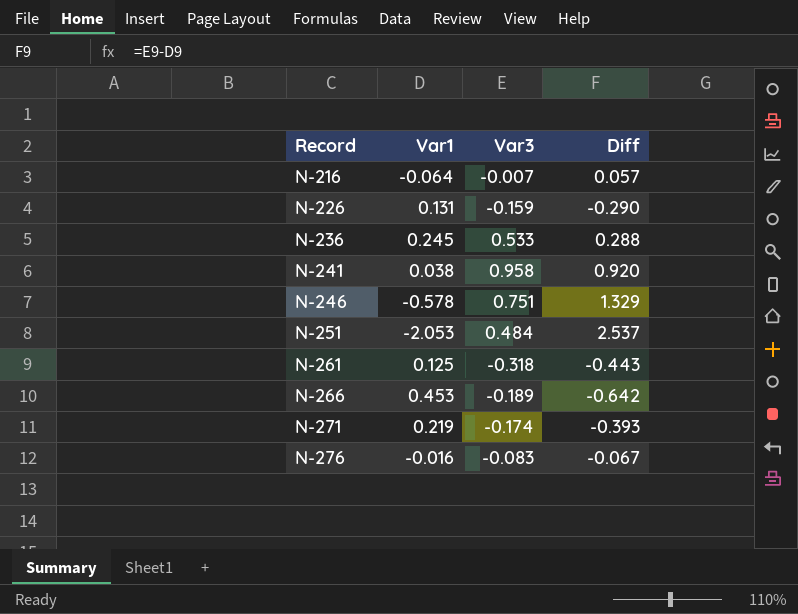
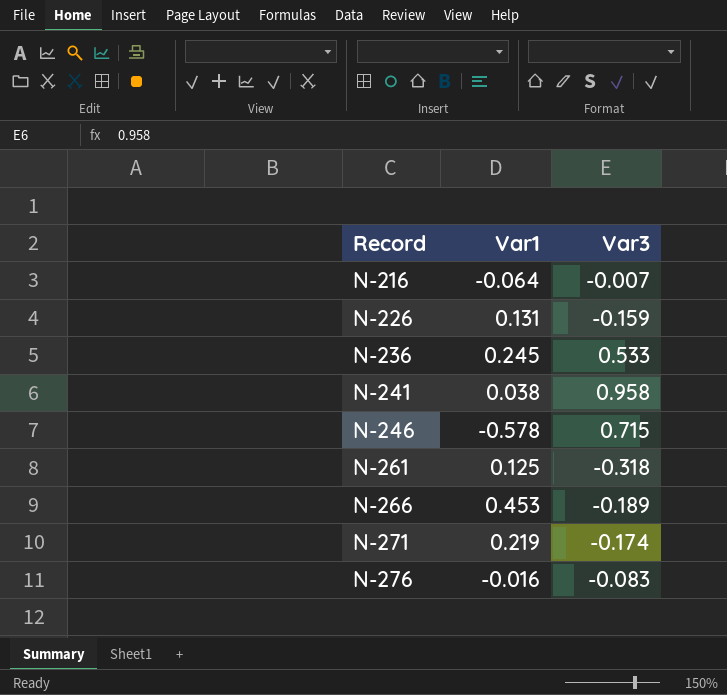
column Diff | formula: [Var3] - [Var1] -> none
row N-251: -2.053 | 0.484 | 2.537 -> none
N-246 | Var3: 0.751 -> 0.715

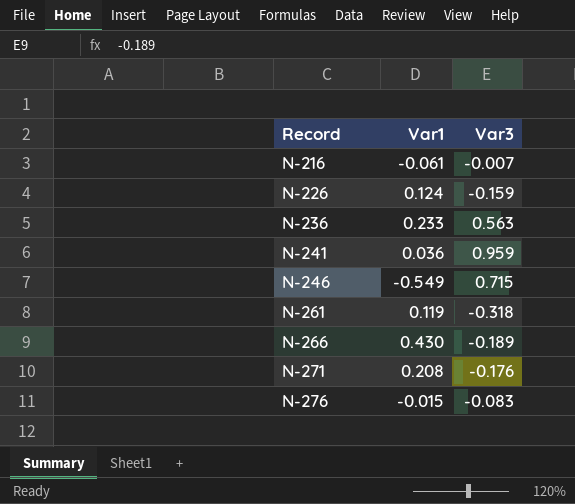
N-216 | Var1: -0.064 -> -0.061
N-226 | Var1: 0.131 -> 0.124
N-236 | Var1: 0.245 -> 0.233
N-236 | Var3: 0.533 -> 0.563
N-241 | Var1: 0.038 -> 0.036
N-241 | Var3: 0.958 -> 0.959
N-246 | Var1: -0.578 -> -0.549
N-261 | Var1: 0.125 -> 0.119
N-266 | Var1: 0.453 -> 0.430
N-271 | Var1: 0.219 -> 0.208
N-271 | Var3: -0.174 -> -0.176
N-276 | Var1: -0.016 -> -0.015

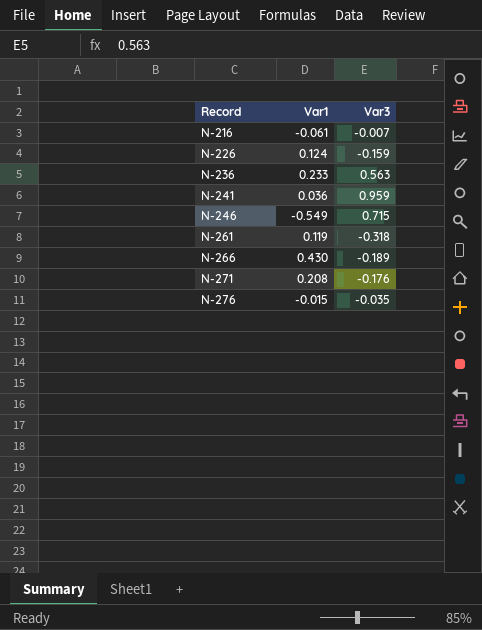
N-276 | Var3: -0.083 -> -0.035

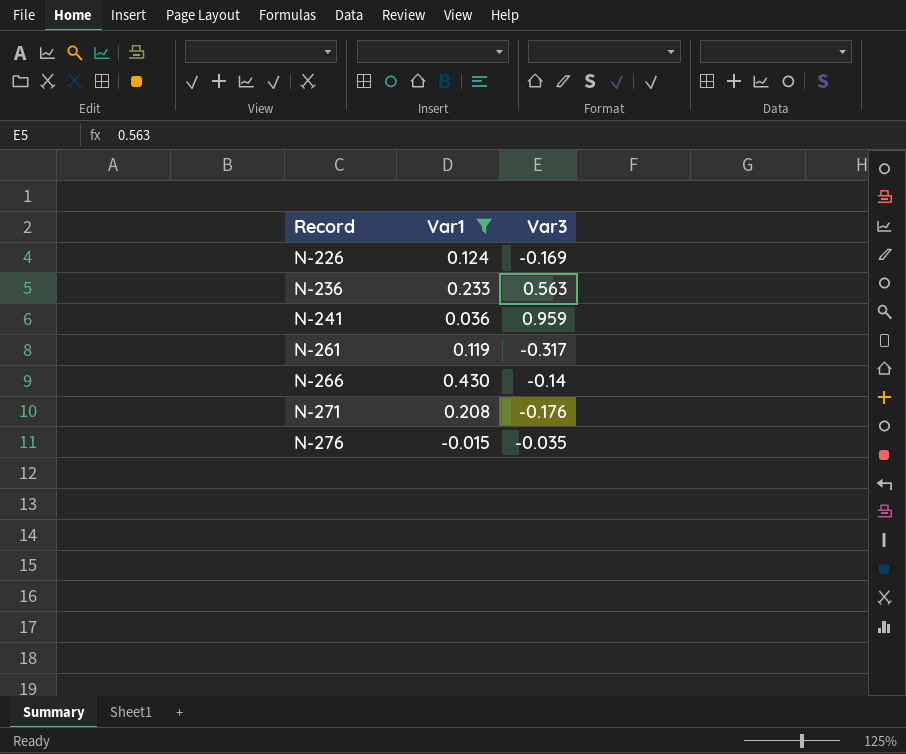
filter: none -> Var1 >= -0.015
N-226 | Var3: -0.159 -> -0.169
N-261 | Var3: -0.318 -> -0.317
N-266 | Var3: -0.189 -> -0.14

